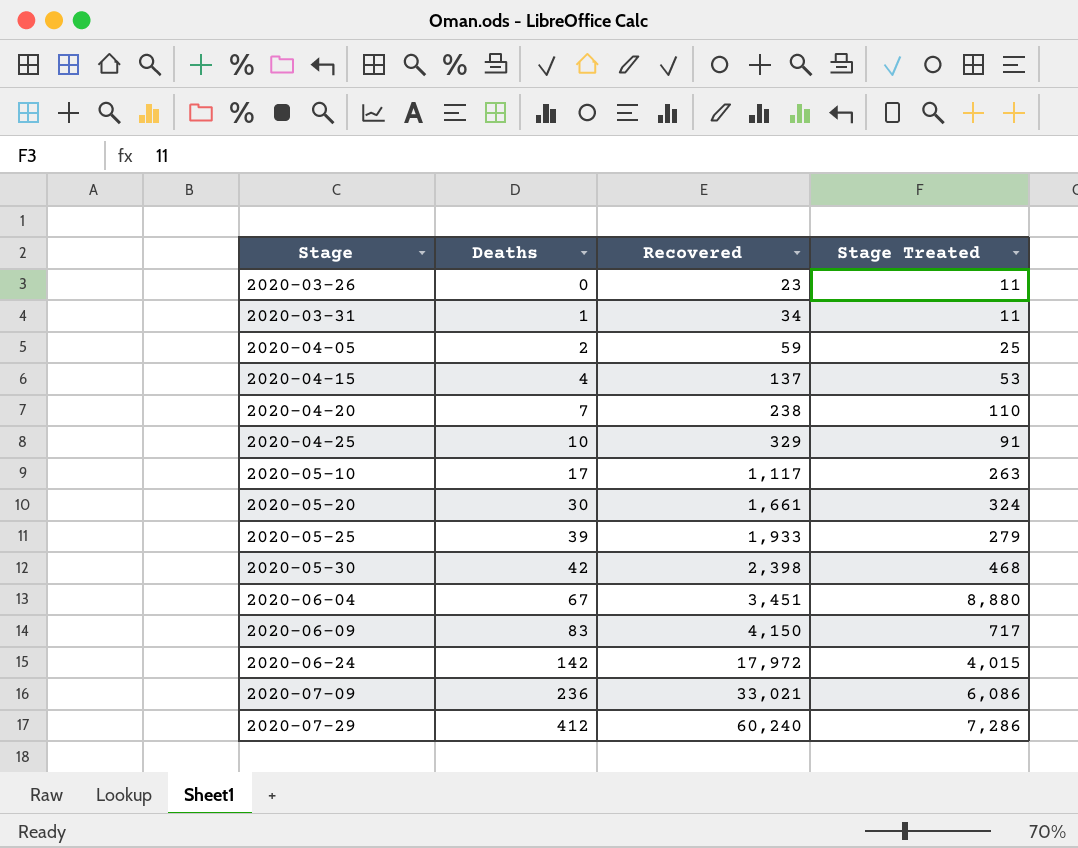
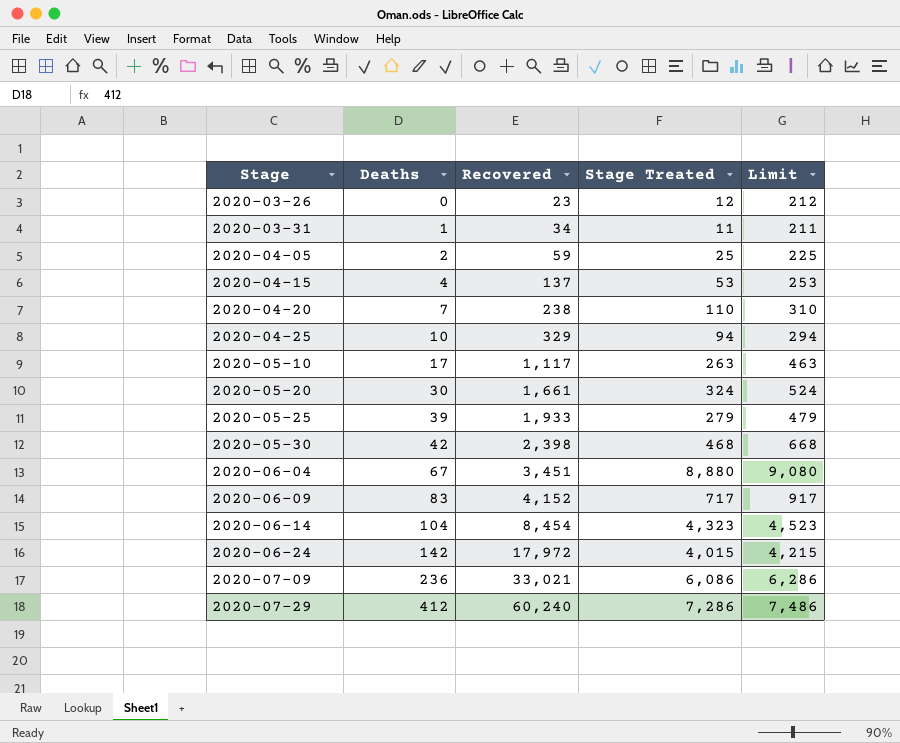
column Limit | formula: none -> [Stage Treated] + 200
2020-03-26 | Stage Treated: 11 -> 12
2020-04-25 | Stage Treated: 91 -> 94
2020-06-09 | Recovered: 4,150 -> 4,152
row 2020-06-14: none -> 104 | 8,454 | 4,323 | 4,523

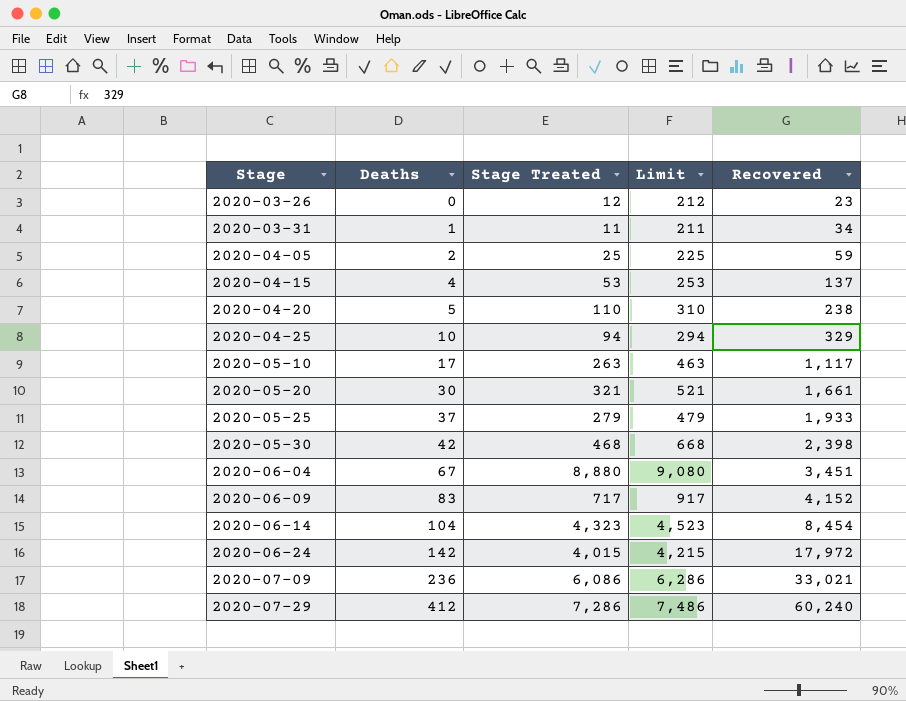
column Recovered | position: 3 -> 5
2020-04-20 | Deaths: 7 -> 5
2020-05-20 | Stage Treated: 324 -> 321
2020-05-20 | Limit: 524 -> 521
2020-05-25 | Deaths: 39 -> 37

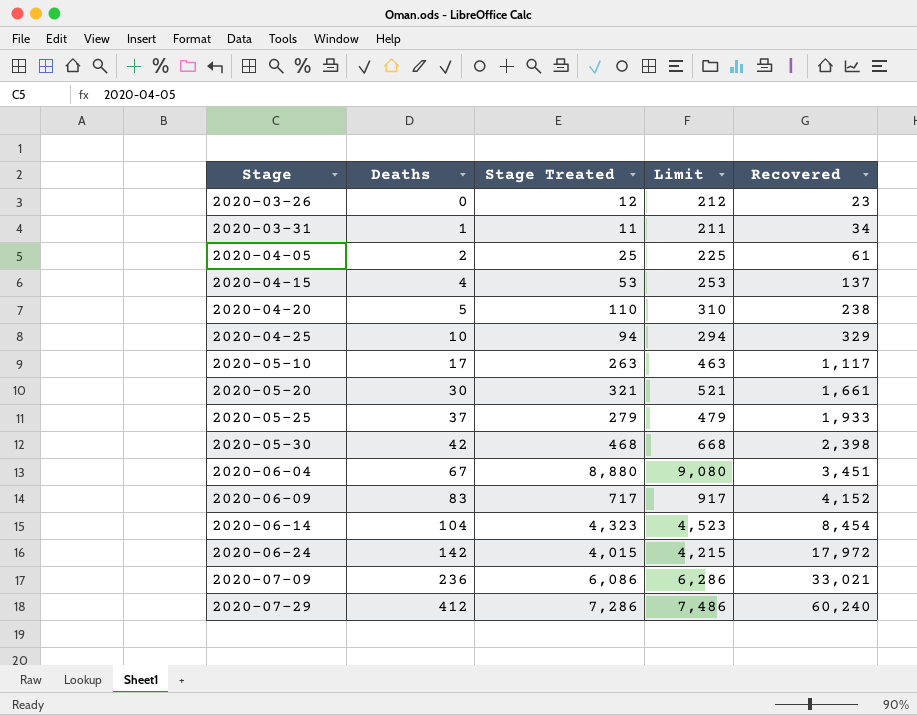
2020-04-05 | Recovered: 59 -> 61

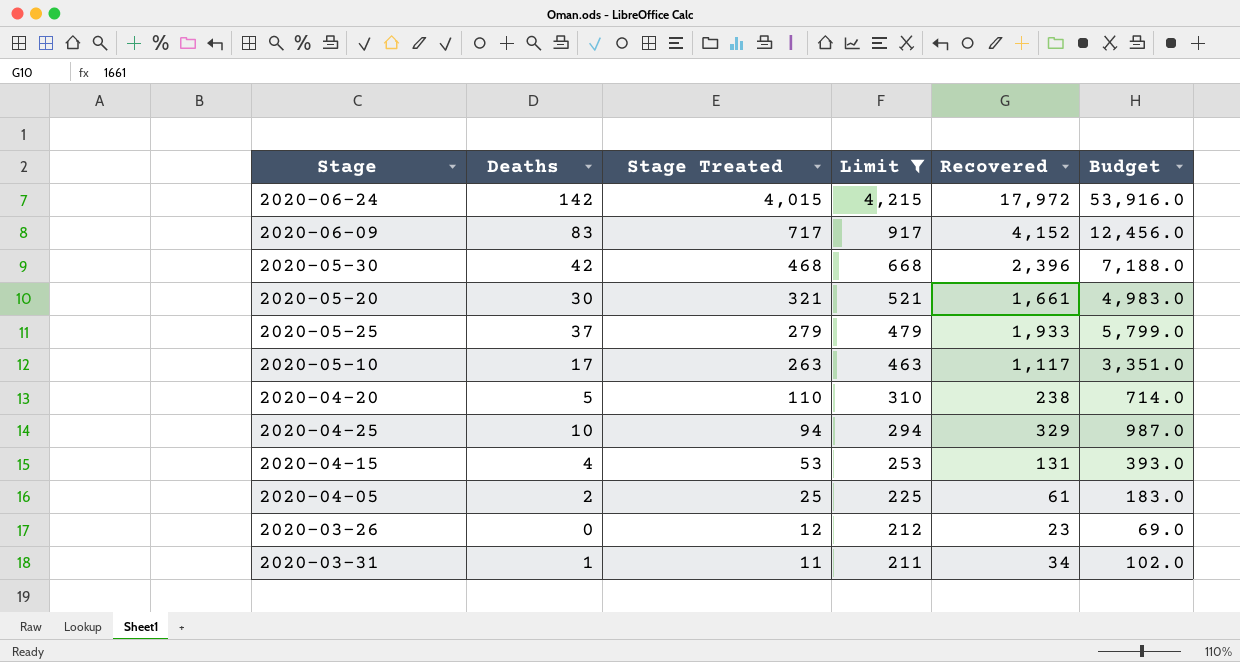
filter: none -> Limit <= 4,215
row order: Stage ascending -> Stage Treated descending
column Budget | formula: none -> [Recovered] * 3
2020-05-30 | Recovered: 2,398 -> 2,396
2020-04-15 | Recovered: 137 -> 131

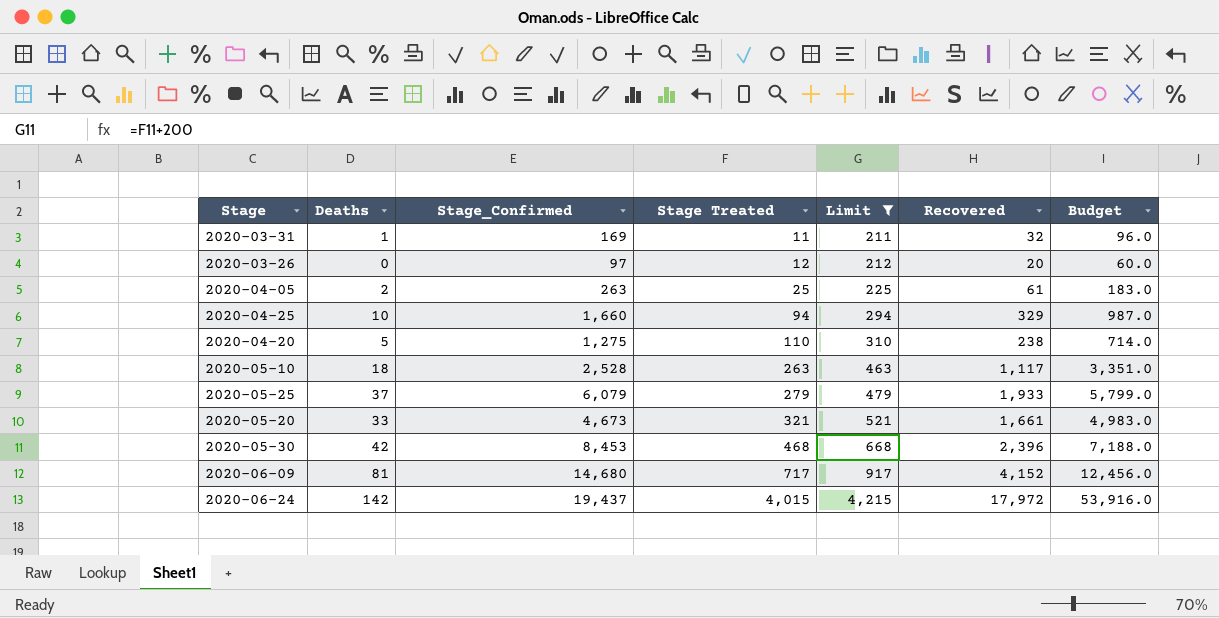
row order: Stage Treated descending -> Stage Treated ascending
column Stage_Confirmed | position: none -> 3
row 2020-04-15: 4 | 53 | 253 | 131 | 393.0 -> none
2020-03-31 | Recovered: 34 -> 32
2020-03-31 | Budget: 102.0 -> 96.0
2020-03-26 | Recovered: 23 -> 20
2020-03-26 | Budget: 69.0 -> 60.0
2020-05-10 | Deaths: 17 -> 18
2020-05-20 | Deaths: 30 -> 33
2020-06-09 | Deaths: 83 -> 81

